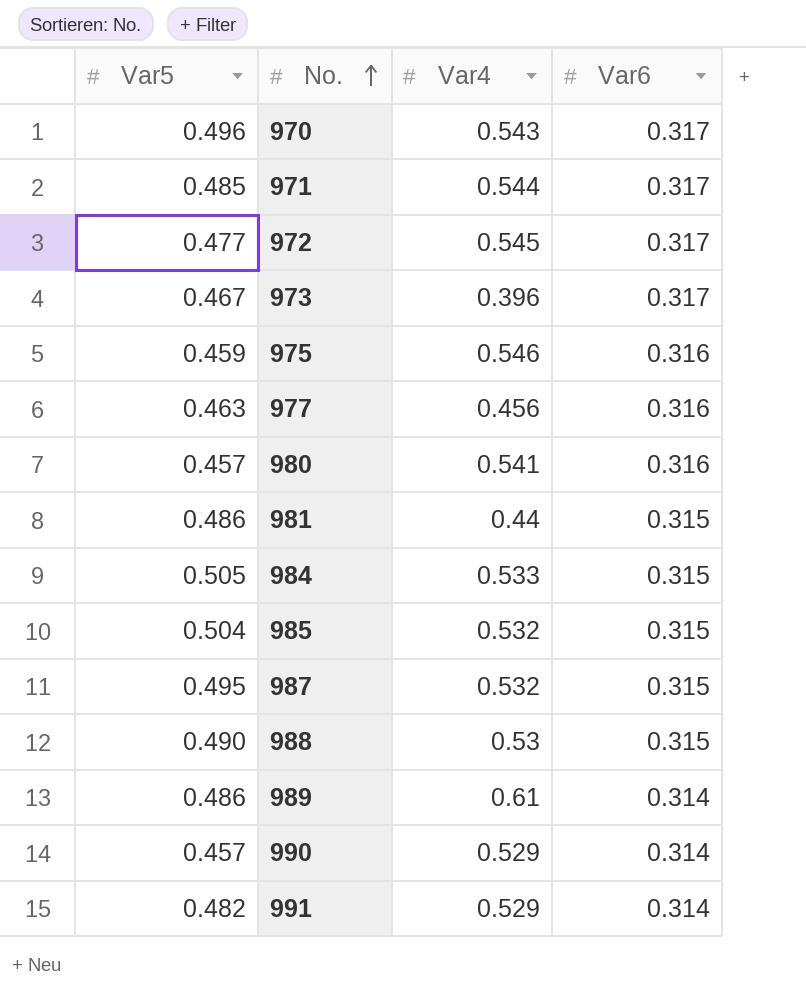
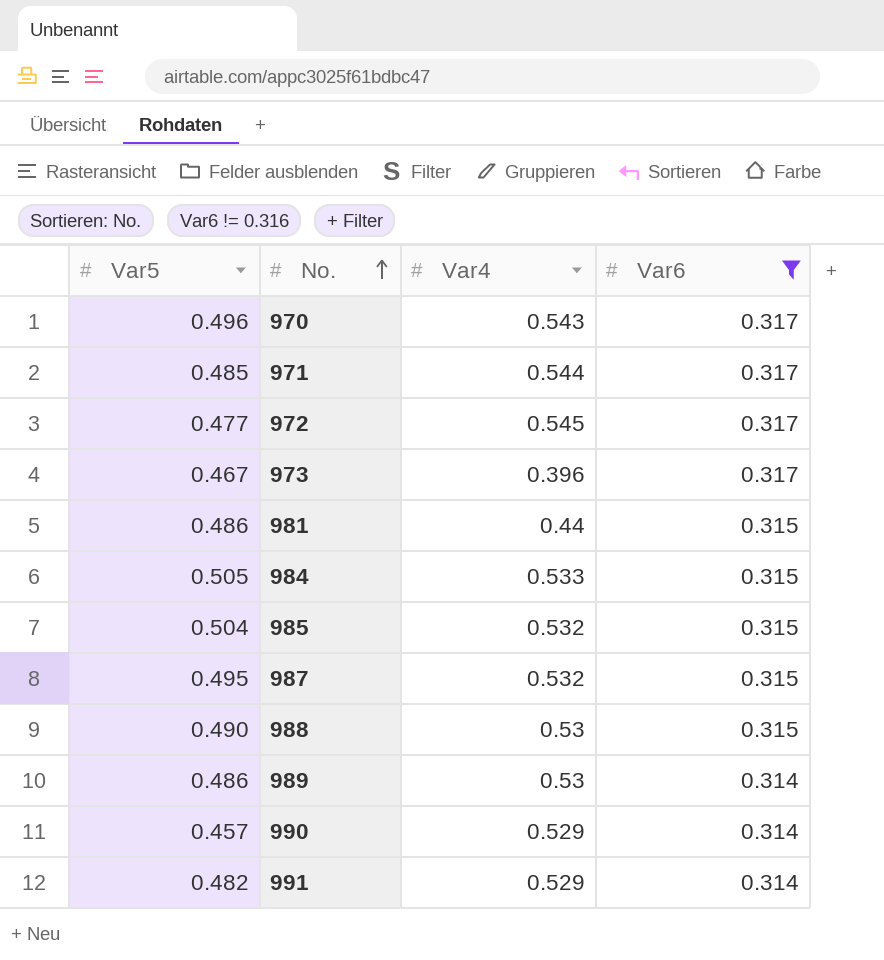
filter: none -> Var6 != 0.316
989 | Var4: 0.61 -> 0.53

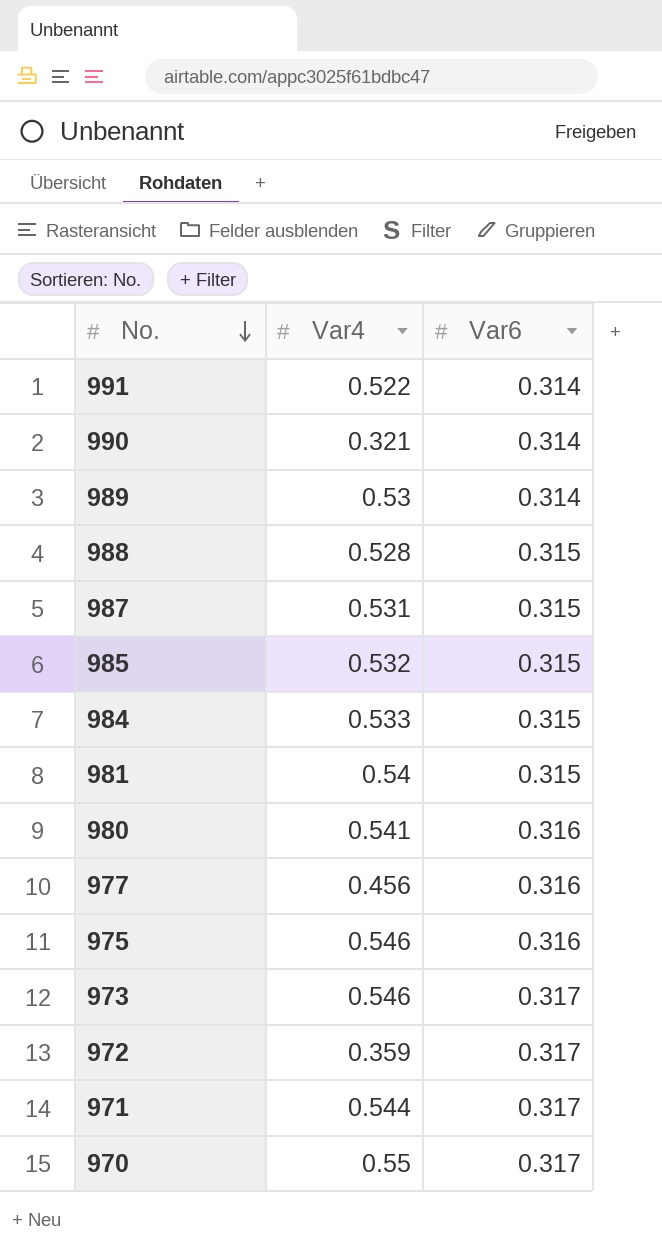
filter: Var6 != 0.316 -> none
row order: No. ascending -> No. descending
column Var5 | position: 1 -> none
991 | Var4: 0.529 -> 0.522
990 | Var4: 0.529 -> 0.321
988 | Var4: 0.53 -> 0.528
987 | Var4: 0.532 -> 0.531
981 | Var4: 0.44 -> 0.54
973 | Var4: 0.396 -> 0.546
972 | Var4: 0.545 -> 0.359
970 | Var4: 0.543 -> 0.55

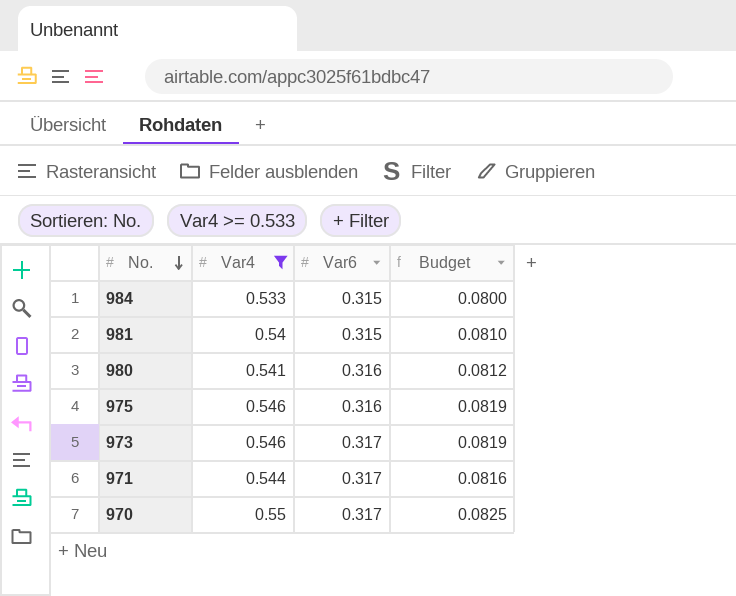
filter: none -> Var4 >= 0.533
column Budget | formula: none -> [Var4] * 0.15

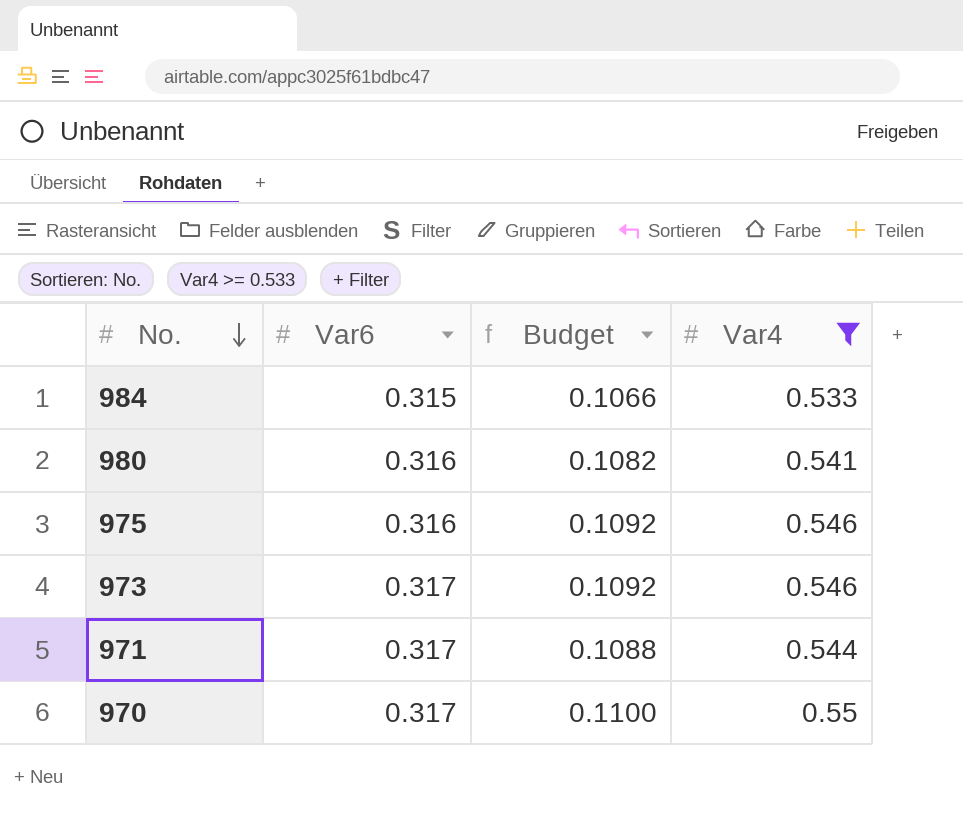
column Budget | formula: [Var4] * 0.15 -> [Var4] * 0.2
column Var4 | position: 2 -> 4
row 981: 0.54 | 0.315 | 0.0810 -> none

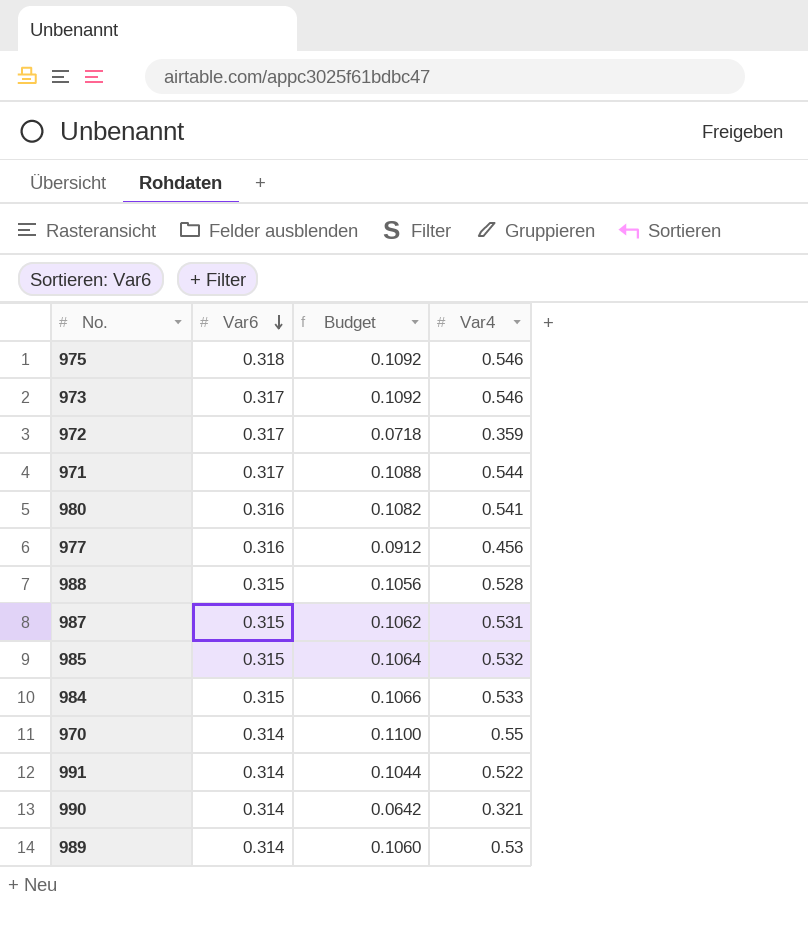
filter: Var4 >= 0.533 -> none
row order: No. descending -> Var6 descending
975 | Var6: 0.316 -> 0.318
970 | Var6: 0.317 -> 0.314

